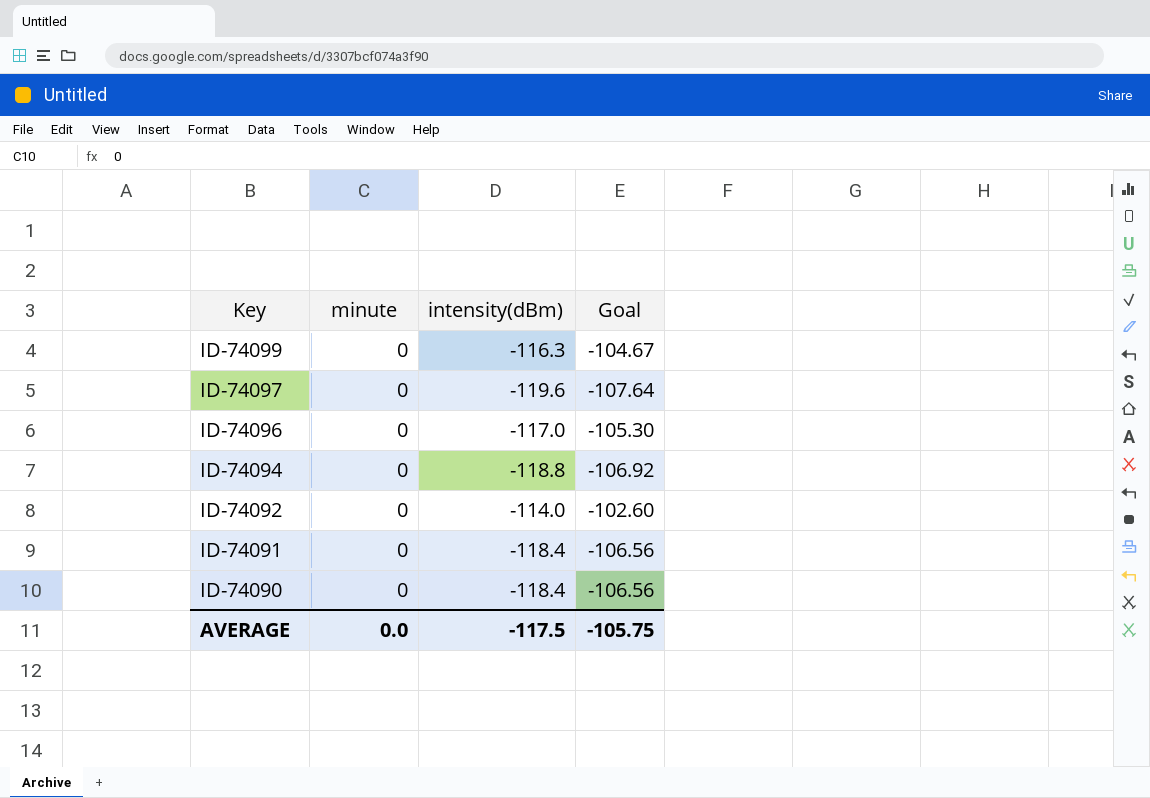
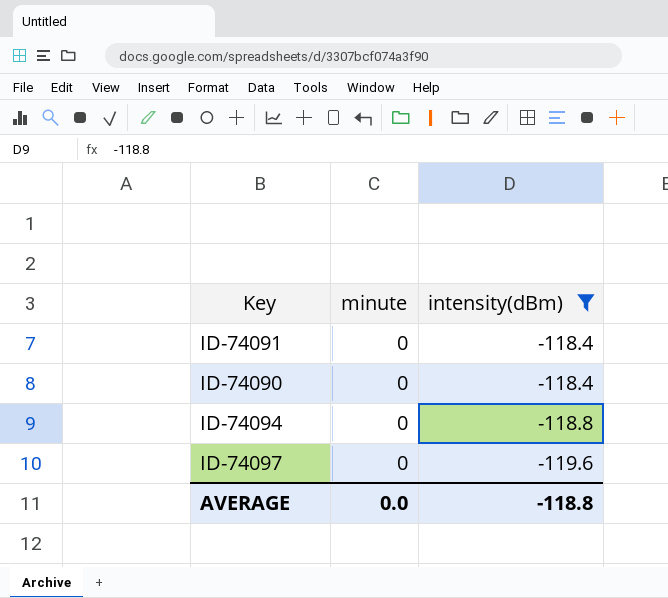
filter: none -> intensity(dBm) <= -118.4
row order: Key descending -> intensity(dBm) descending
column Goal | formula: [intensity(dBm)] * 0.9 -> none
AVERAGE | intensity(dBm): -117.5 -> -118.8

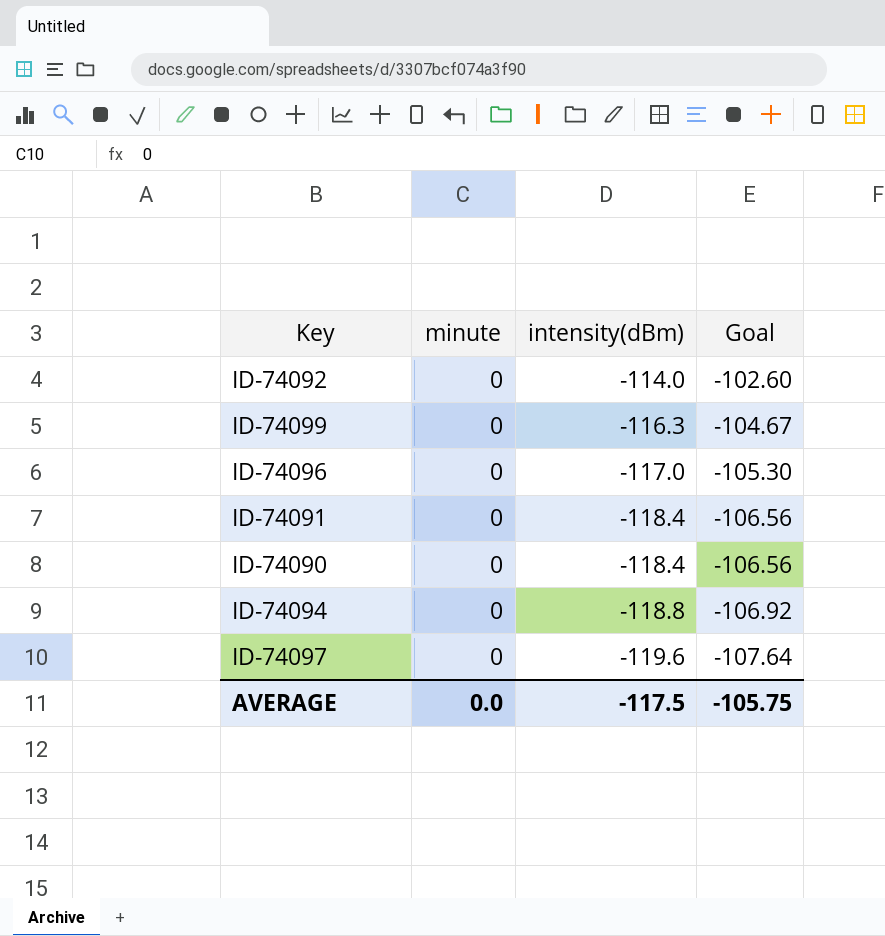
filter: intensity(dBm) <= -118.4 -> none
column Goal | formula: none -> [intensity(dBm)] * 0.9
AVERAGE | intensity(dBm): -118.8 -> -117.5

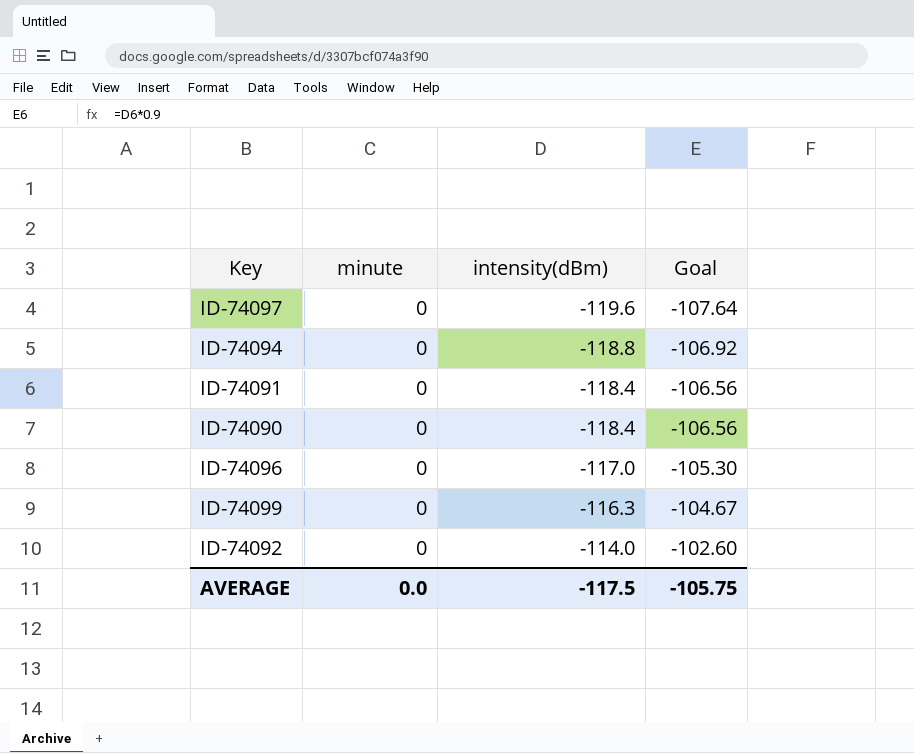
row order: intensity(dBm) descending -> intensity(dBm) ascending

